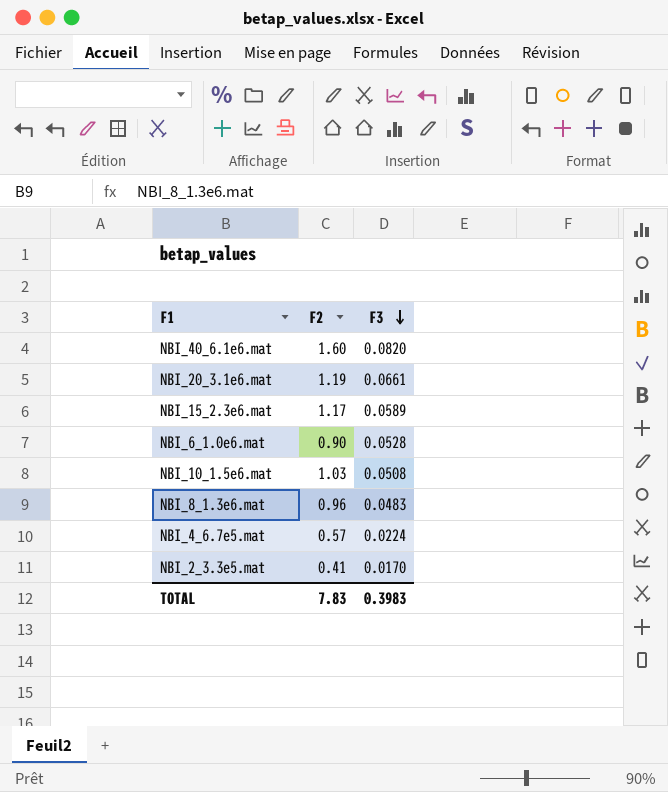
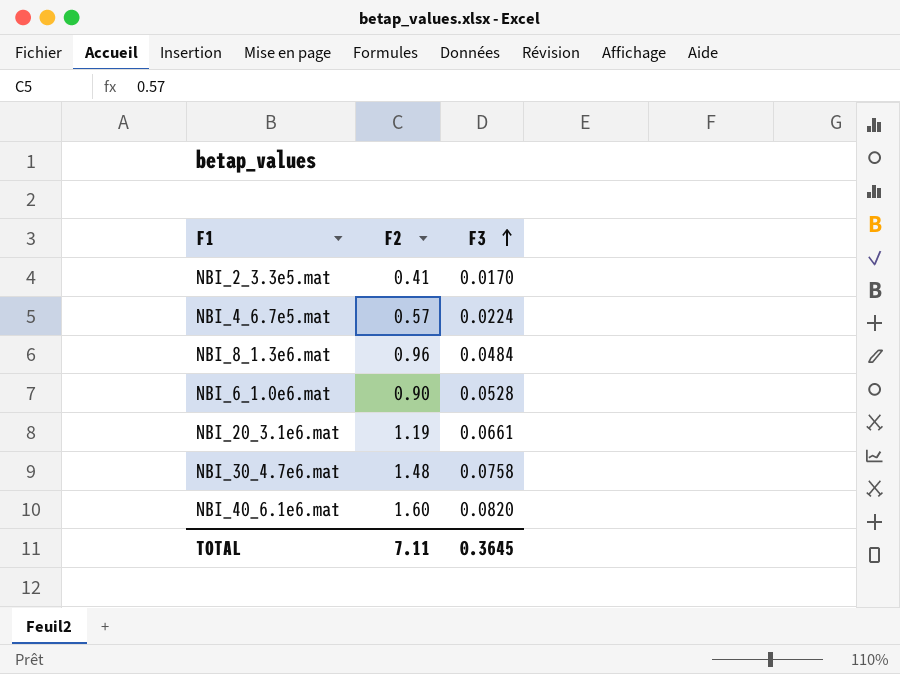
row order: F3 descending -> F3 ascending
row NBI_15_2.3e6.mat: 1.17 | 0.0589 -> none
row NBI_10_1.5e6.mat: 1.03 | 0.0508 -> none
NBI_8_1.3e6.mat | F3: 0.0483 -> 0.0484
row NBI_30_4.7e6.mat: none -> 1.48 | 0.0758
TOTAL | F2: 7.83 -> 7.11
TOTAL | F3: 0.3983 -> 0.3645

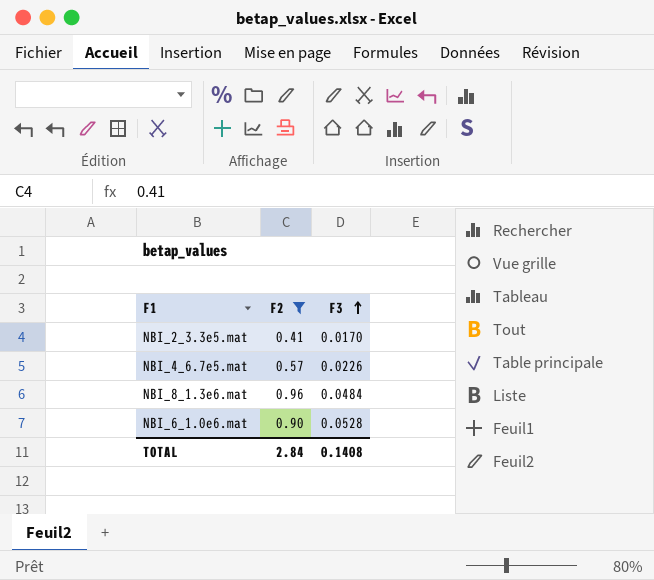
filter: none -> F2 <= 0.96
NBI_4_6.7e5.mat | F3: 0.0224 -> 0.0226
TOTAL | F2: 7.11 -> 2.84
TOTAL | F3: 0.3645 -> 0.1408

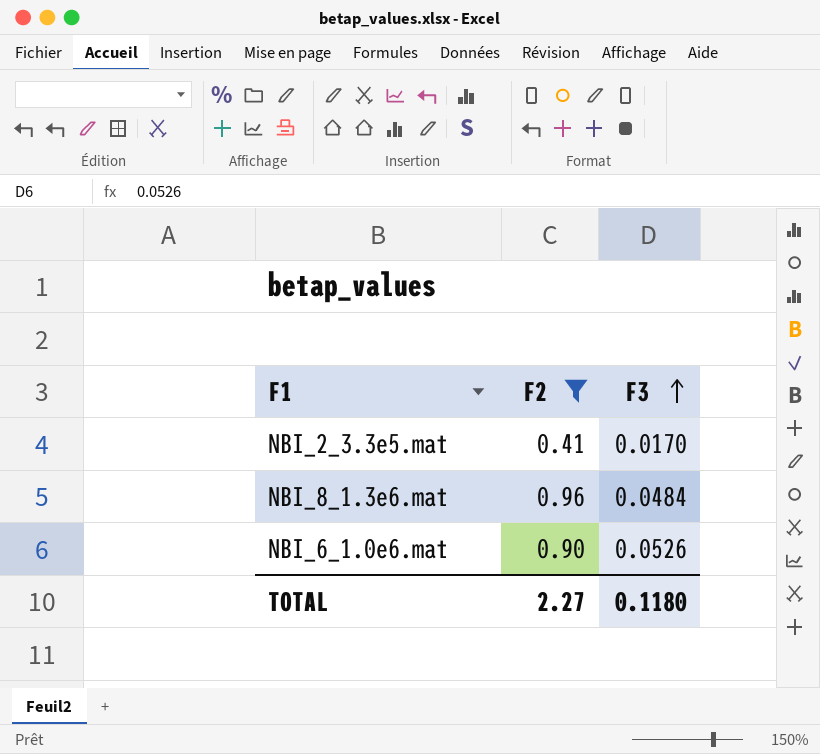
row NBI_4_6.7e5.mat: 0.57 | 0.0226 -> none
NBI_6_1.0e6.mat | F3: 0.0528 -> 0.0526
TOTAL | F2: 2.84 -> 2.27
TOTAL | F3: 0.1408 -> 0.1180

